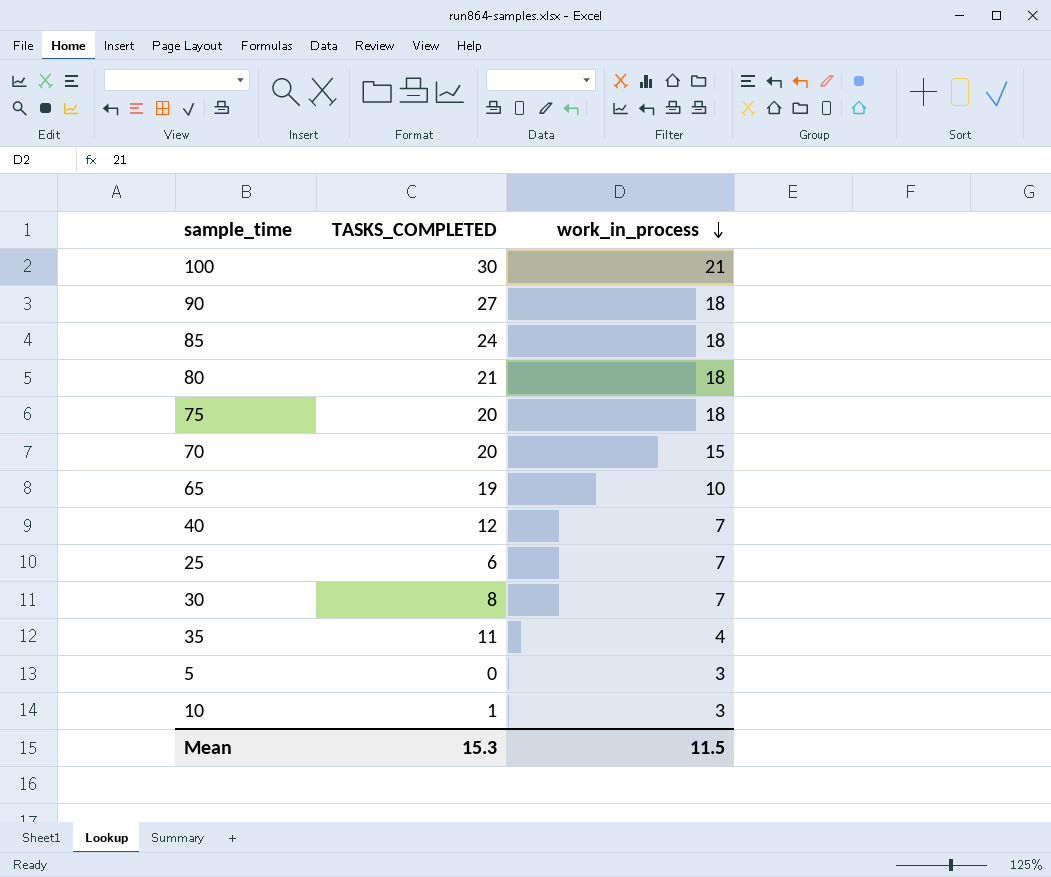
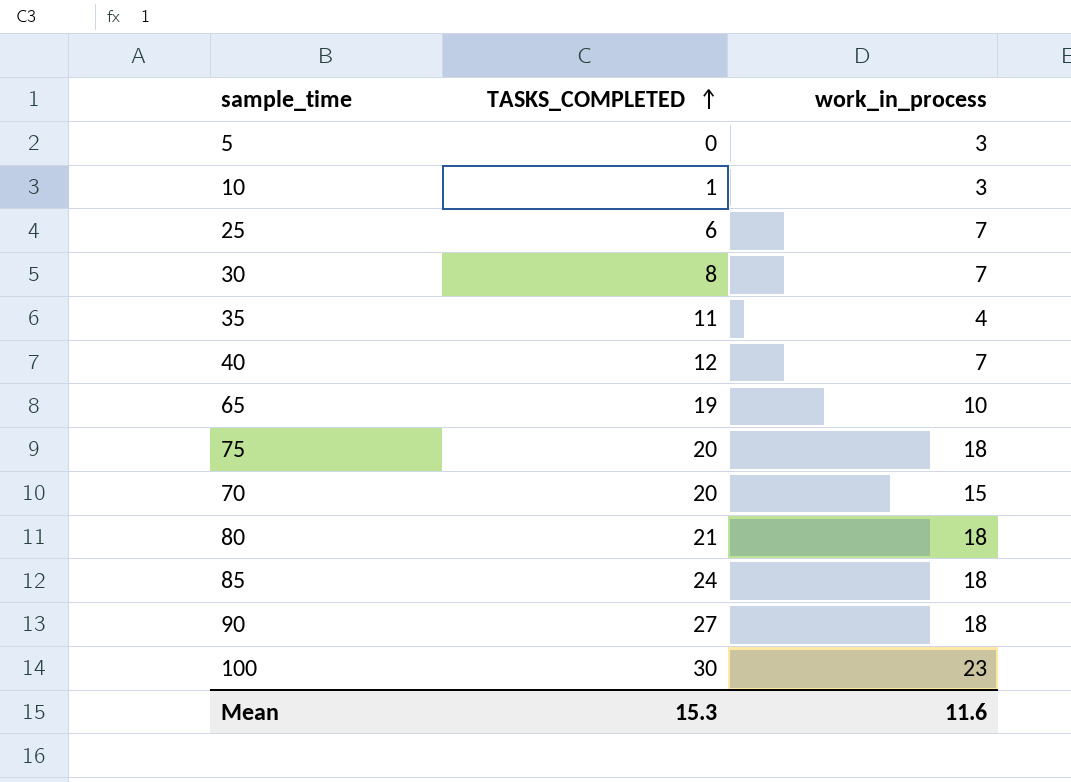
row order: work_in_process descending -> TASKS_COMPLETED ascending
100 | work_in_process: 21 -> 23
Mean | work_in_process: 11.5 -> 11.6

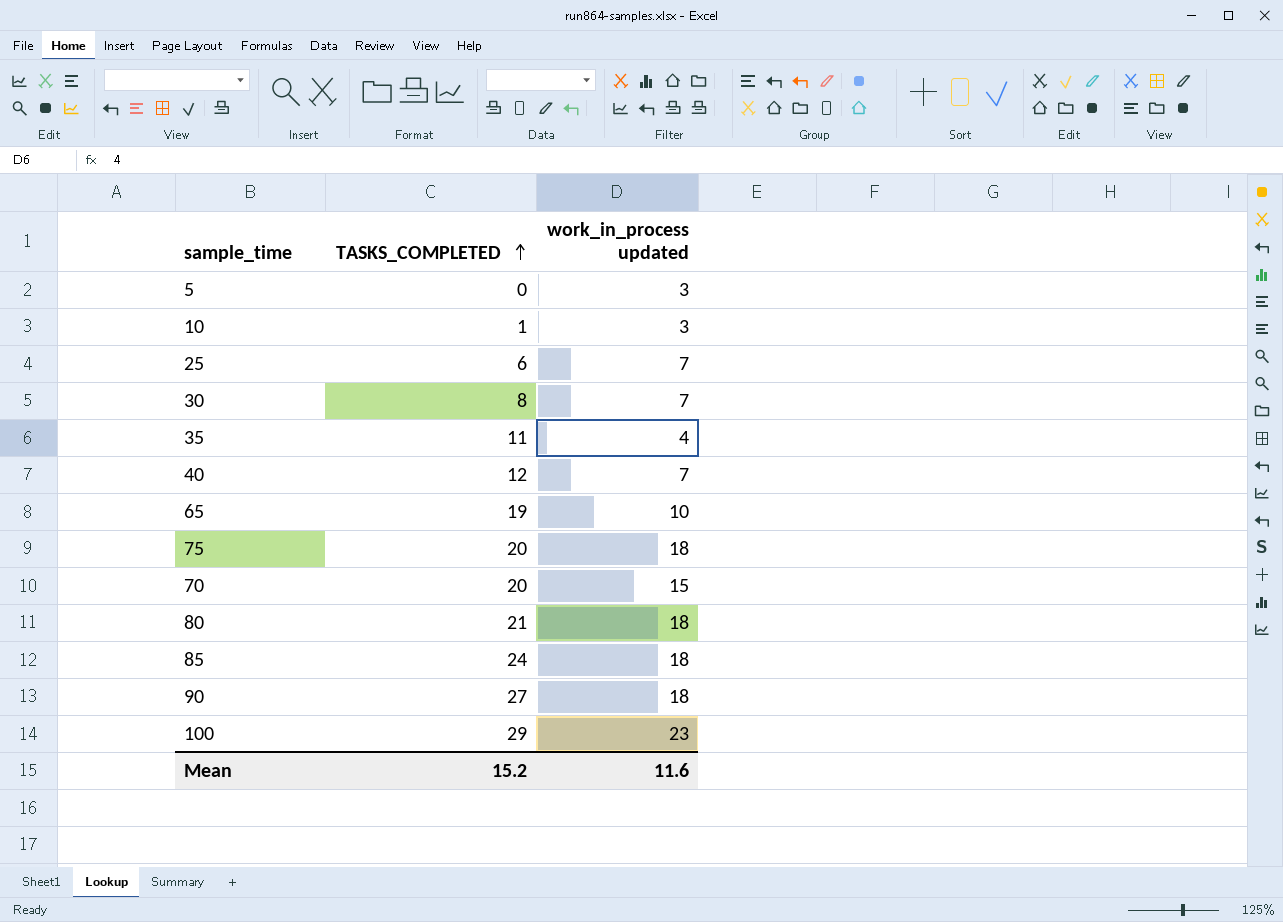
column name: work_in_process -> work_in_process updated
100 | TASKS_COMPLETED: 30 -> 29
Mean | TASKS_COMPLETED: 15.3 -> 15.2

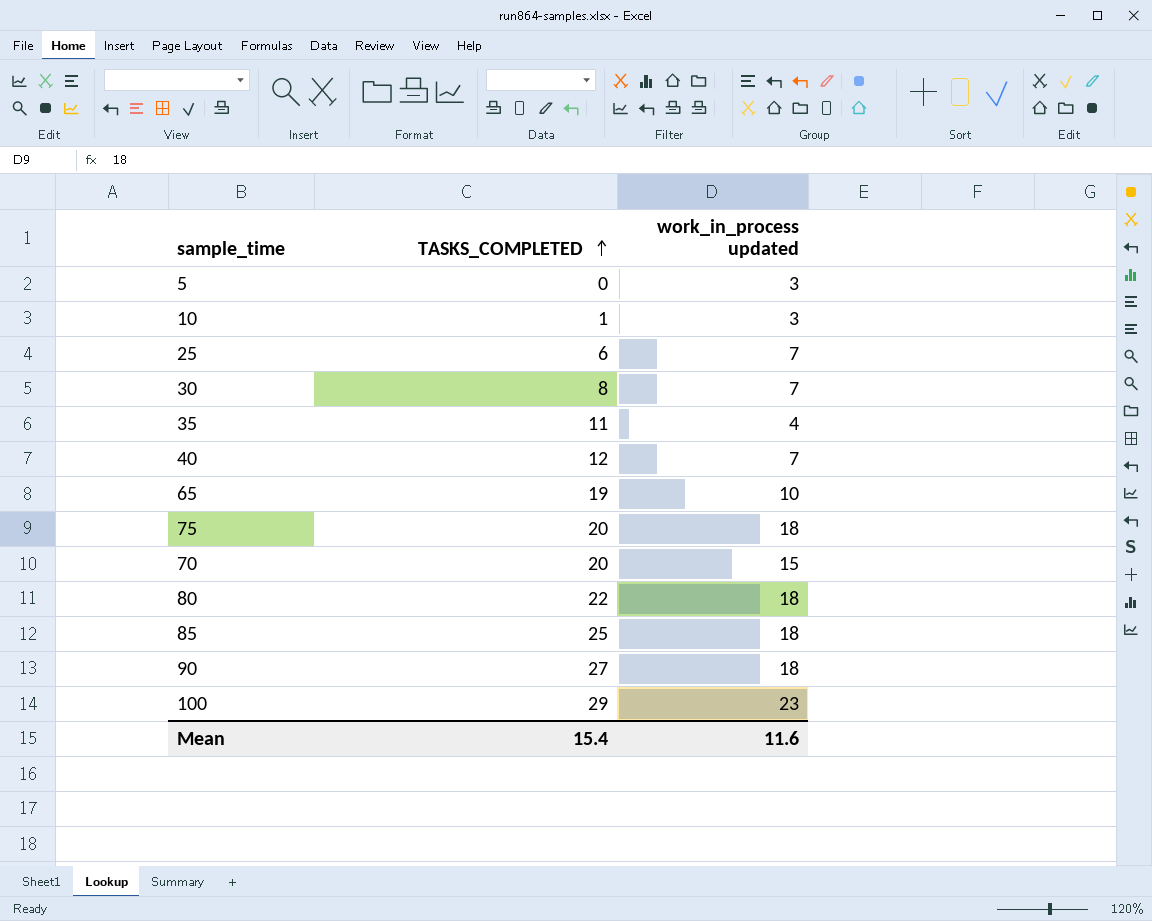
80 | TASKS_COMPLETED: 21 -> 22
85 | TASKS_COMPLETED: 24 -> 25
Mean | TASKS_COMPLETED: 15.2 -> 15.4

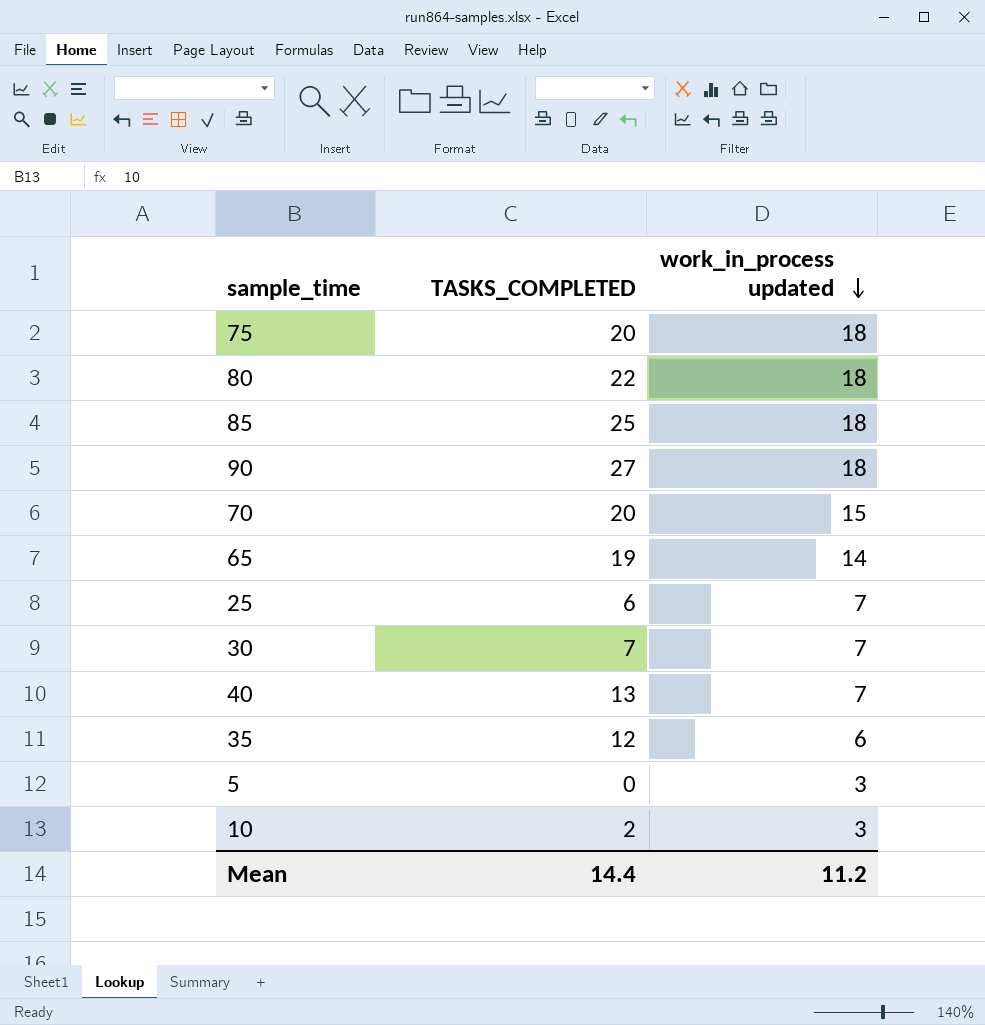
row order: TASKS_COMPLETED ascending -> work_in_process updated descending
row 100: 29 | 23 -> none
65 | work_in_process updated: 10 -> 14
30 | TASKS_COMPLETED: 8 -> 7
40 | TASKS_COMPLETED: 12 -> 13
35 | TASKS_COMPLETED: 11 -> 12
35 | work_in_process updated: 4 -> 6
10 | TASKS_COMPLETED: 1 -> 2
Mean | TASKS_COMPLETED: 15.4 -> 14.4
Mean | work_in_process updated: 11.6 -> 11.2

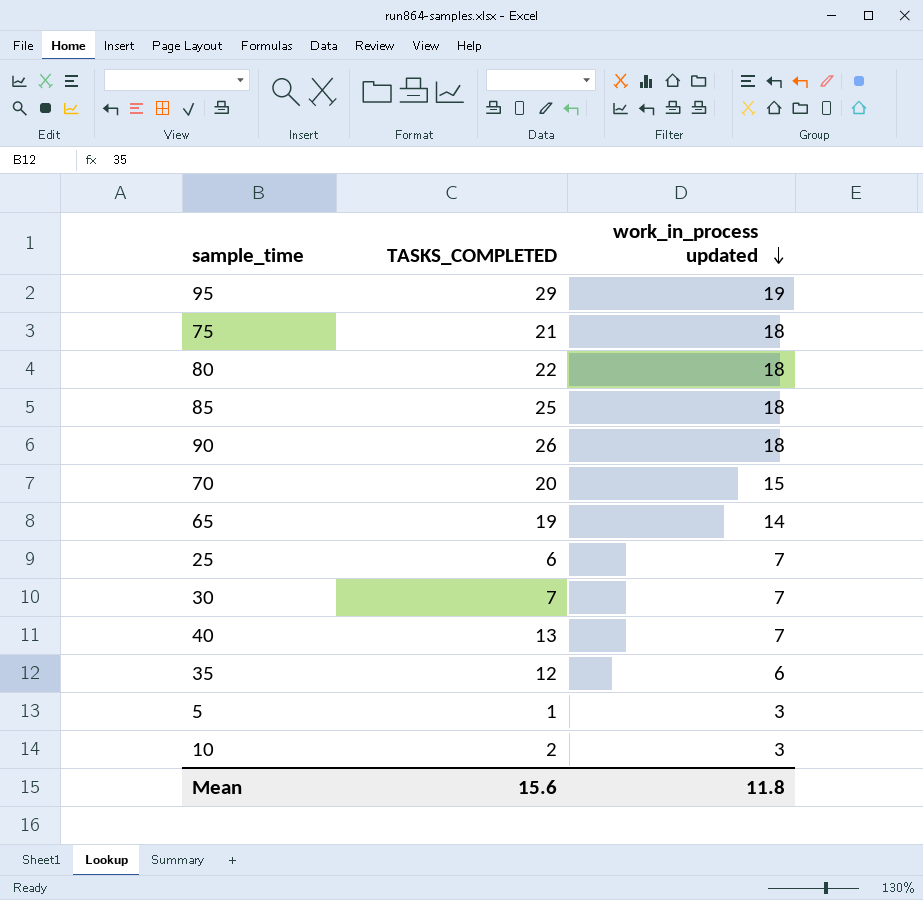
row 95: none -> 29 | 19
75 | TASKS_COMPLETED: 20 -> 21
90 | TASKS_COMPLETED: 27 -> 26
5 | TASKS_COMPLETED: 0 -> 1
Mean | TASKS_COMPLETED: 14.4 -> 15.6
Mean | work_in_process updated: 11.2 -> 11.8

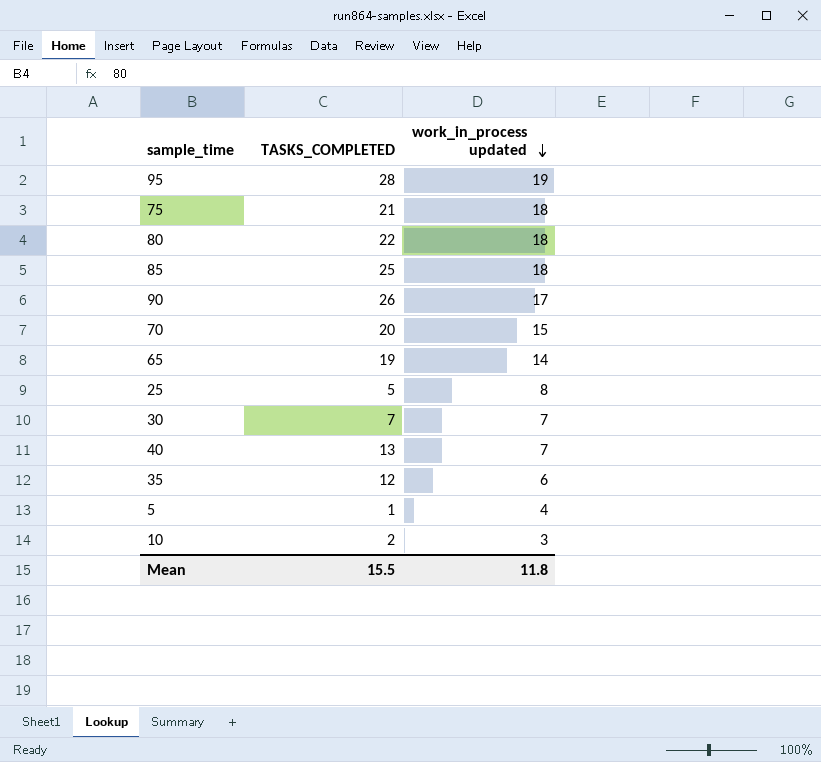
95 | TASKS_COMPLETED: 29 -> 28
90 | work_in_process updated: 18 -> 17
25 | TASKS_COMPLETED: 6 -> 5
25 | work_in_process updated: 7 -> 8
5 | work_in_process updated: 3 -> 4
Mean | TASKS_COMPLETED: 15.6 -> 15.5

